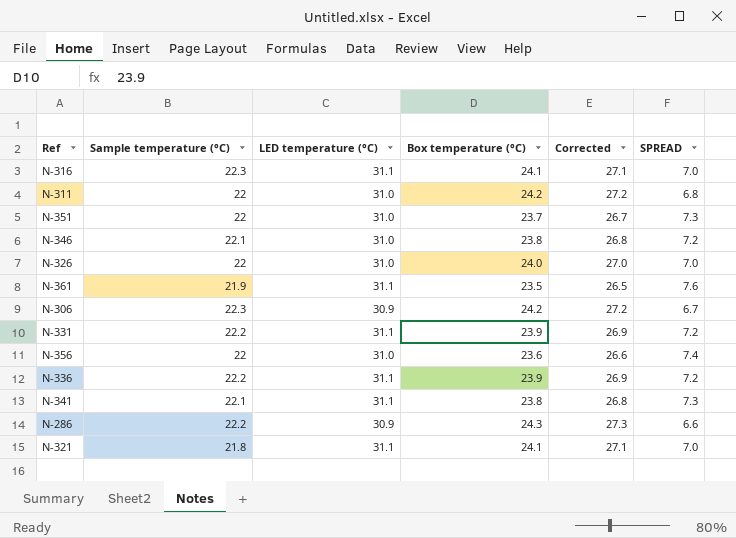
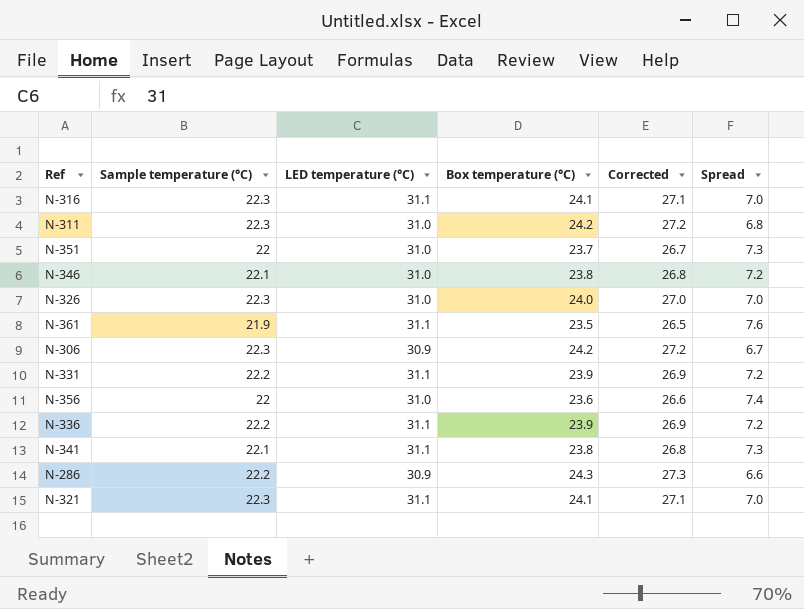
column name: SPREAD -> Spread
N-311 | Sample temperature (°C): 22 -> 22.3
N-326 | Sample temperature (°C): 22 -> 22.3
N-321 | Sample temperature (°C): 21.8 -> 22.3

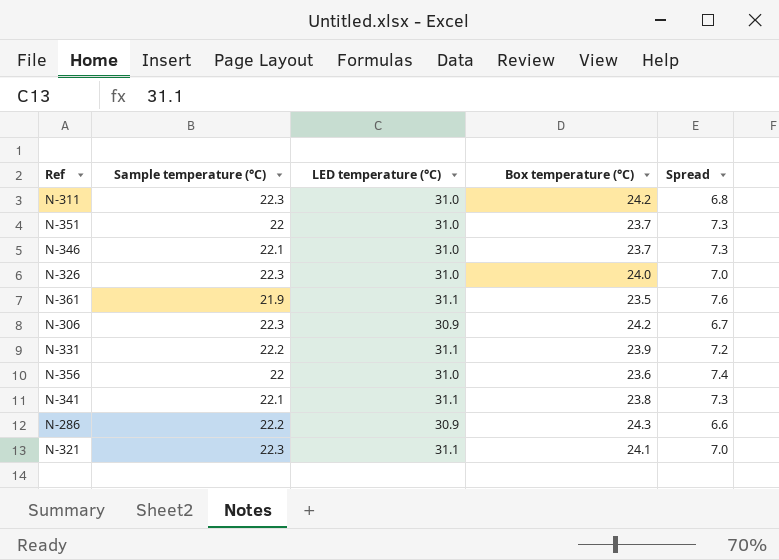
column Corrected | formula: [Box temperature (°C)] + 3 -> none
row N-316: 22.3 | 31.1 | 24.1 | 27.1 | 7.0 -> none
row N-336: 22.2 | 31.1 | 23.9 | 26.9 | 7.2 -> none
N-346 | Box temperature (°C): 23.8 -> 23.7
N-346 | Spread: 7.2 -> 7.3

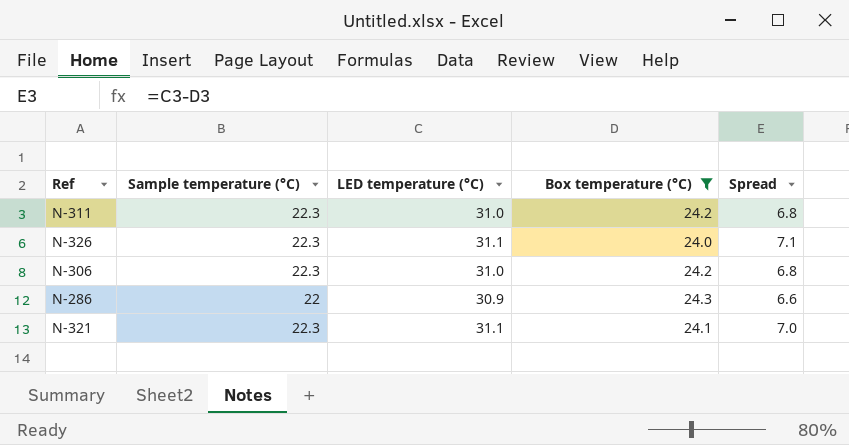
filter: none -> Box temperature (°C) >= 24.0
N-326 | LED temperature (°C): 31.0 -> 31.1
N-326 | Spread: 7.0 -> 7.1
N-306 | LED temperature (°C): 30.9 -> 31.0
N-306 | Spread: 6.7 -> 6.8
N-286 | Sample temperature (°C): 22.2 -> 22

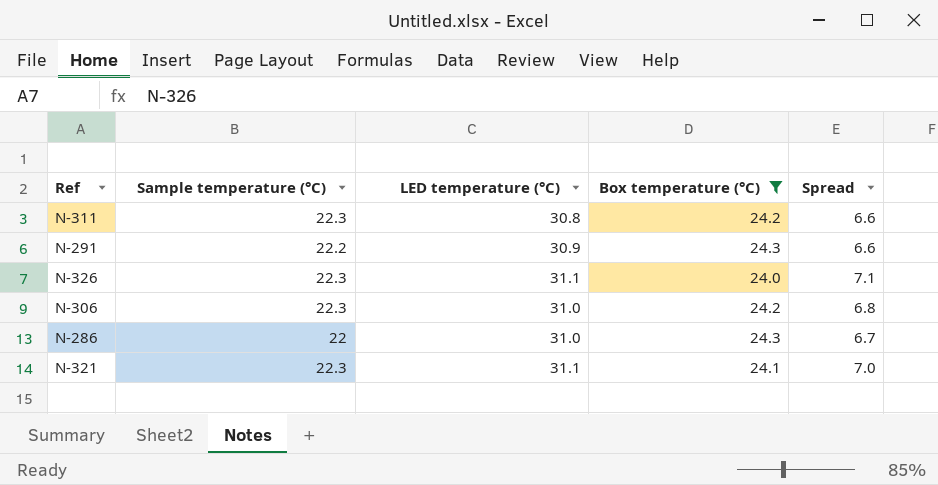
N-311 | LED temperature (°C): 31.0 -> 30.8
N-311 | Spread: 6.8 -> 6.6
row N-291: none -> 22.2 | 30.9 | 24.3 | 6.6
N-286 | LED temperature (°C): 30.9 -> 31.0
N-286 | Spread: 6.6 -> 6.7

